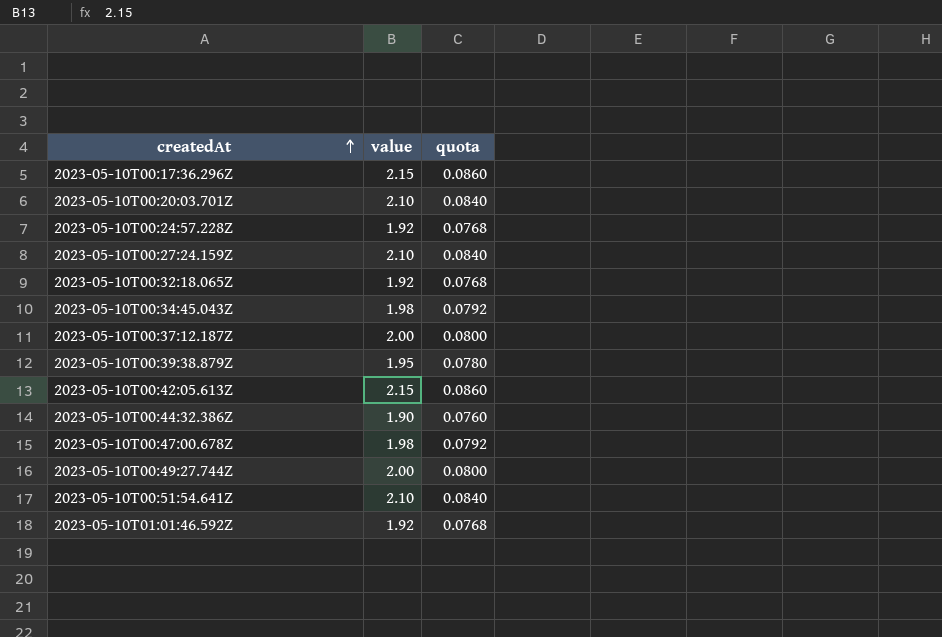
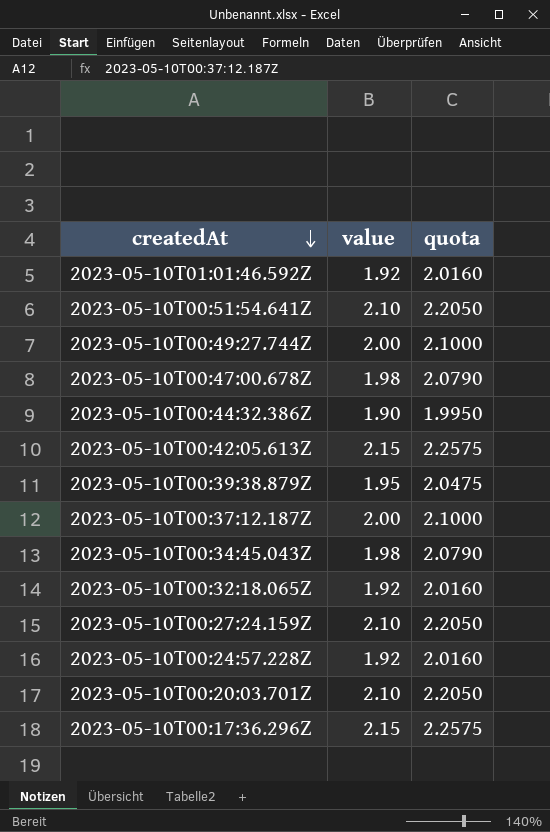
row order: createdAt ascending -> createdAt descending
column quota | formula: [value] * 0.04 -> [value] * 1.05

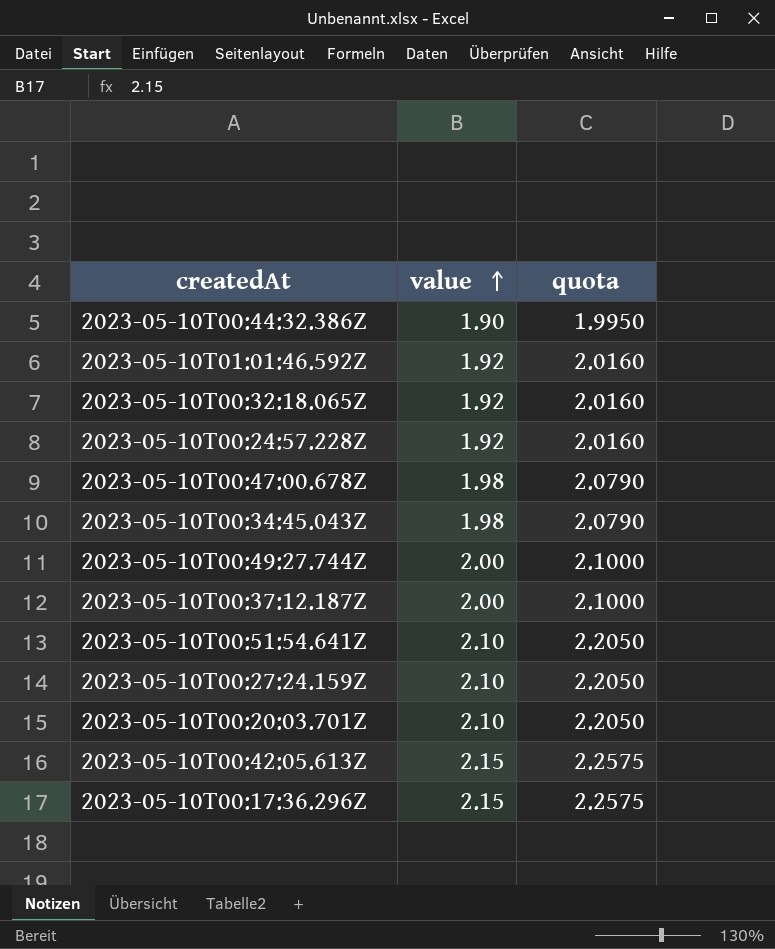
row order: createdAt descending -> value ascending
row 2023-05-10T00:39:38.879Z: 1.95 | 2.0475 -> none

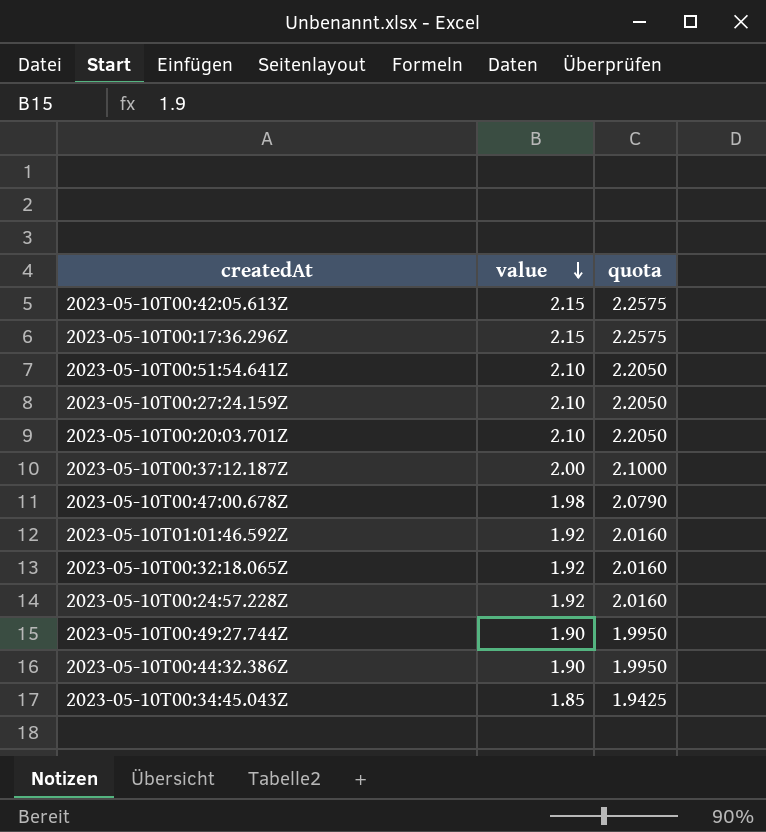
row order: value ascending -> value descending
2023-05-10T00:49:27.744Z | value: 2.00 -> 1.90
2023-05-10T00:49:27.744Z | quota: 2.1000 -> 1.9950
2023-05-10T00:34:45.043Z | value: 1.98 -> 1.85
2023-05-10T00:34:45.043Z | quota: 2.0790 -> 1.9425

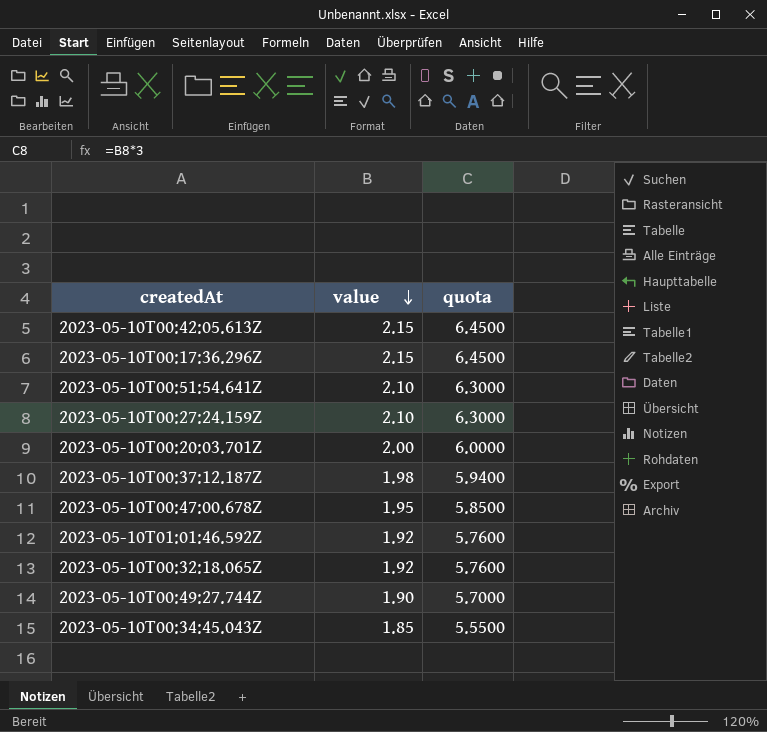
column quota | formula: [value] * 1.05 -> [value] * 3
row 2023-05-10T00:24:57.228Z: 1.92 | 2.0160 -> none
row 2023-05-10T00:44:32.386Z: 1.90 | 1.9950 -> none
2023-05-10T00:20:03.701Z | value: 2.10 -> 2.00
2023-05-10T00:37:12.187Z | value: 2.00 -> 1.98
2023-05-10T00:47:00.678Z | value: 1.98 -> 1.95

